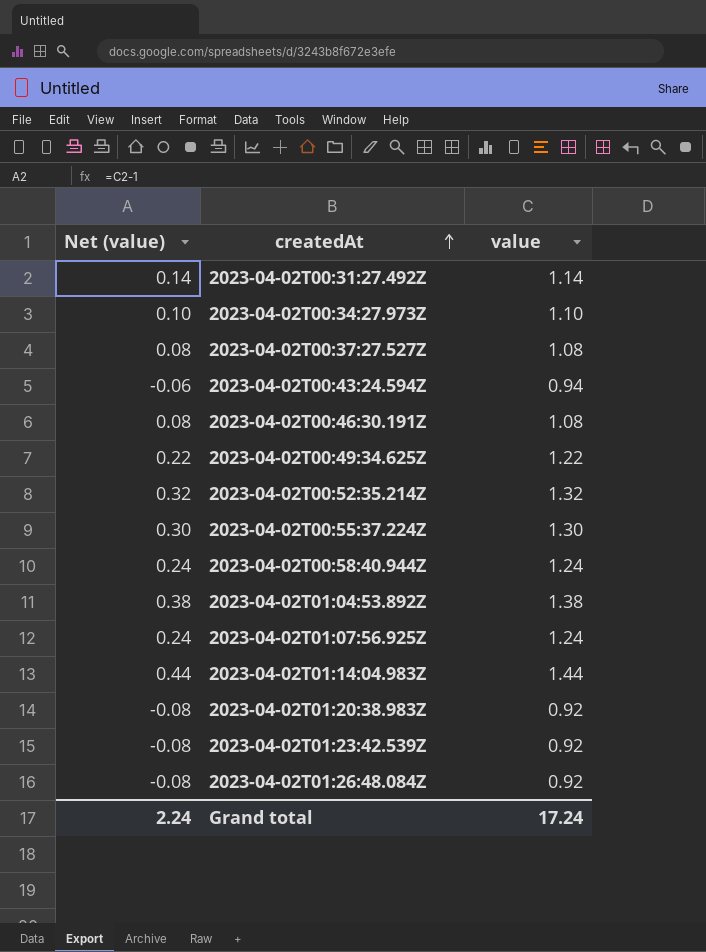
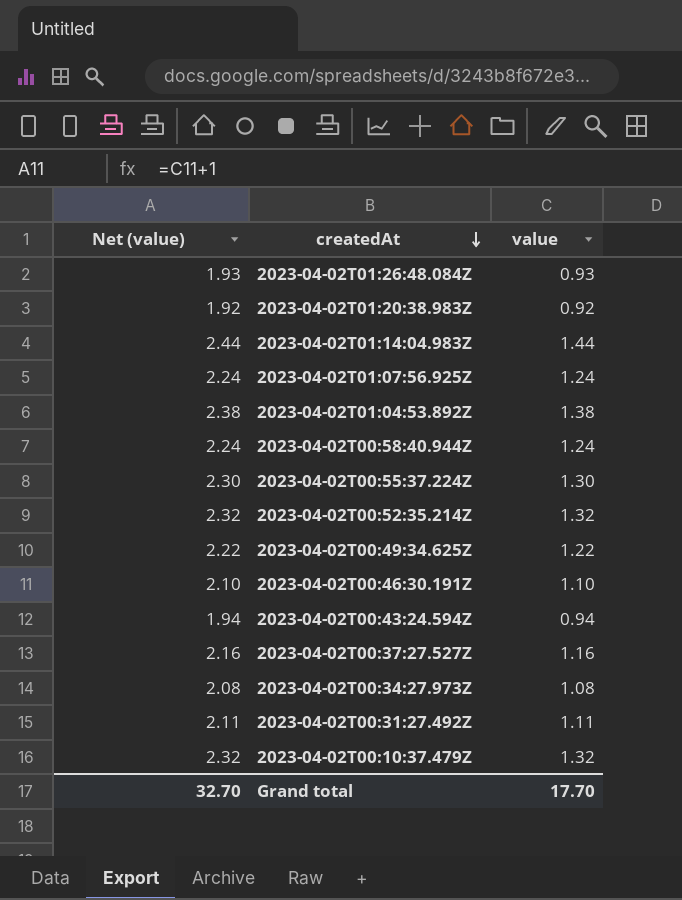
row order: createdAt ascending -> createdAt descending
column Net (value) | formula: [value] - 1 -> [value] + 1
row 2023-04-02T01:23:42.539Z: -0.08 | 0.92 -> none
2023-04-02T01:26:48.084Z | value: 0.92 -> 0.93
2023-04-02T00:46:30.191Z | value: 1.08 -> 1.10
2023-04-02T00:37:27.527Z | value: 1.08 -> 1.16
2023-04-02T00:34:27.973Z | value: 1.10 -> 1.08
2023-04-02T00:31:27.492Z | value: 1.14 -> 1.11
row 2023-04-02T00:10:37.479Z: none -> 2.32 | 1.32
Grand total | Net (value): 2.24 -> 32.70
Grand total | value: 17.24 -> 17.70

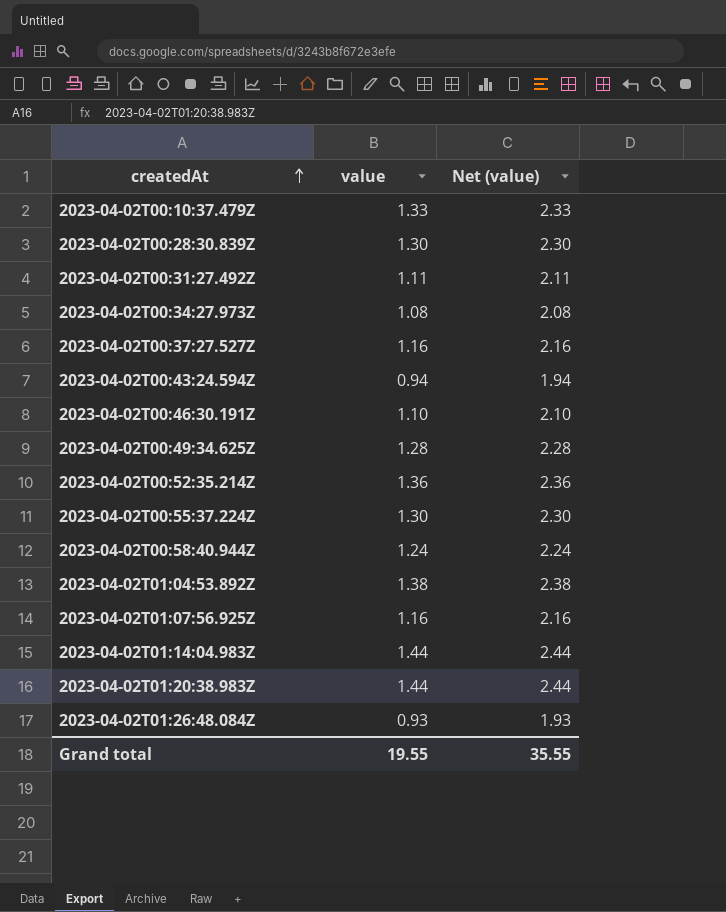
row order: createdAt descending -> createdAt ascending
column Net (value) | position: 1 -> 3
2023-04-02T00:10:37.479Z | value: 1.32 -> 1.33
2023-04-02T00:10:37.479Z | Net (value): 2.32 -> 2.33
row 2023-04-02T00:28:30.839Z: none -> 1.30 | 2.30
2023-04-02T00:49:34.625Z | value: 1.22 -> 1.28
2023-04-02T00:49:34.625Z | Net (value): 2.22 -> 2.28
2023-04-02T00:52:35.214Z | value: 1.32 -> 1.36
2023-04-02T00:52:35.214Z | Net (value): 2.32 -> 2.36
2023-04-02T01:07:56.925Z | value: 1.24 -> 1.16
2023-04-02T01:07:56.925Z | Net (value): 2.24 -> 2.16
2023-04-02T01:20:38.983Z | value: 0.92 -> 1.44
2023-04-02T01:20:38.983Z | Net (value): 1.92 -> 2.44
Grand total | value: 17.70 -> 19.55
Grand total | Net (value): 32.70 -> 35.55

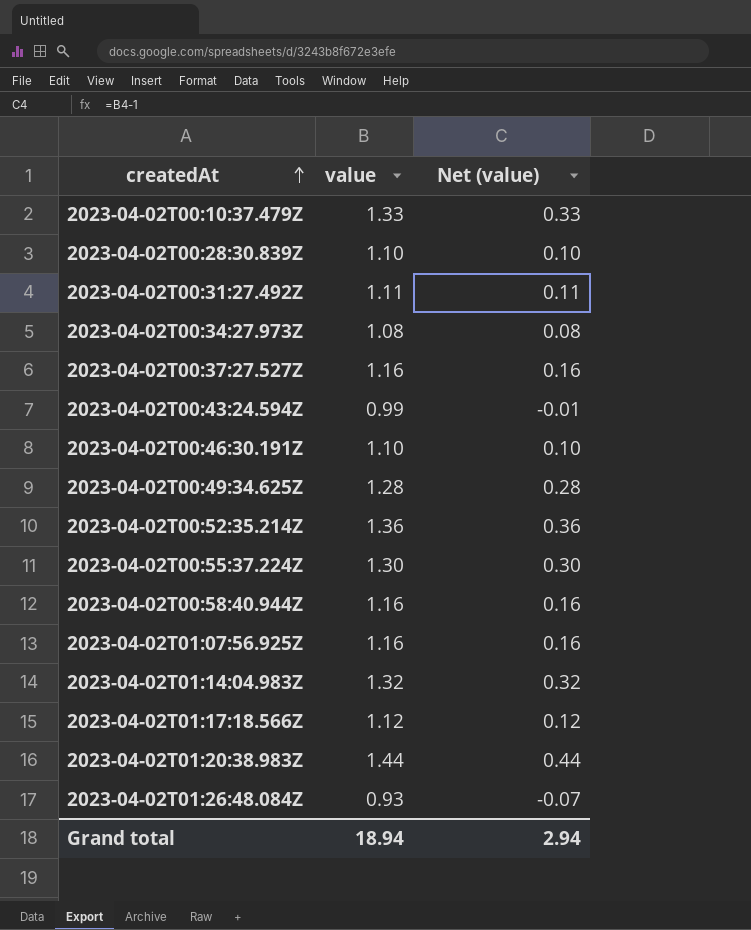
column Net (value) | formula: [value] + 1 -> [value] - 1
row 2023-04-02T01:04:53.892Z: 1.38 | 2.38 -> none
2023-04-02T00:28:30.839Z | value: 1.30 -> 1.10
2023-04-02T00:43:24.594Z | value: 0.94 -> 0.99
2023-04-02T00:58:40.944Z | value: 1.24 -> 1.16
2023-04-02T01:14:04.983Z | value: 1.44 -> 1.32
row 2023-04-02T01:17:18.566Z: none -> 1.12 | 0.12
Grand total | value: 19.55 -> 18.94
Grand total | Net (value): 35.55 -> 2.94

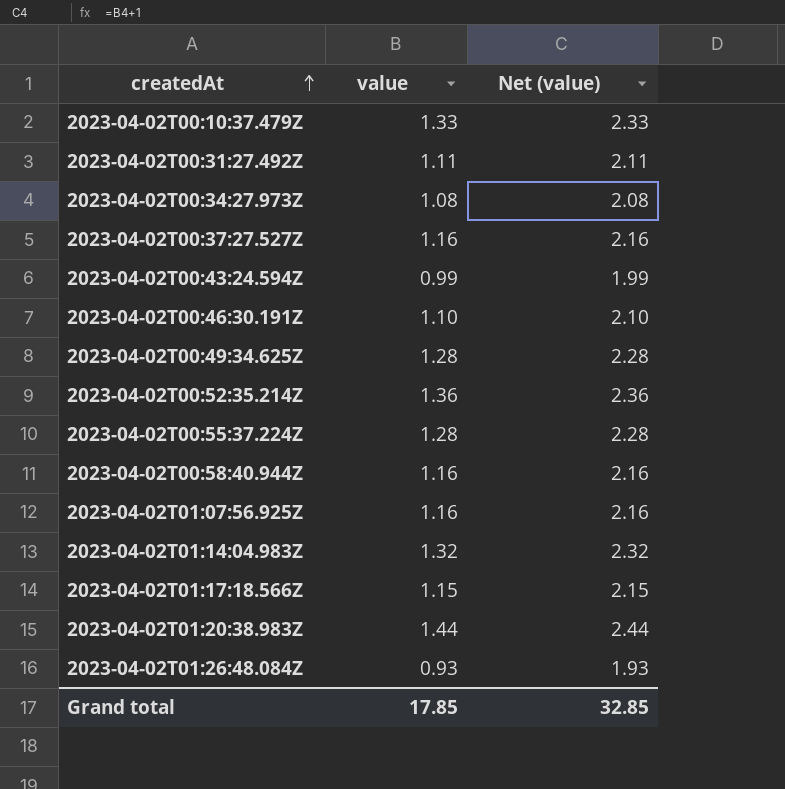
column Net (value) | formula: [value] - 1 -> [value] + 1
row 2023-04-02T00:28:30.839Z: 1.10 | 0.10 -> none
2023-04-02T00:55:37.224Z | value: 1.30 -> 1.28
2023-04-02T01:17:18.566Z | value: 1.12 -> 1.15
Grand total | value: 18.94 -> 17.85
Grand total | Net (value): 2.94 -> 32.85

